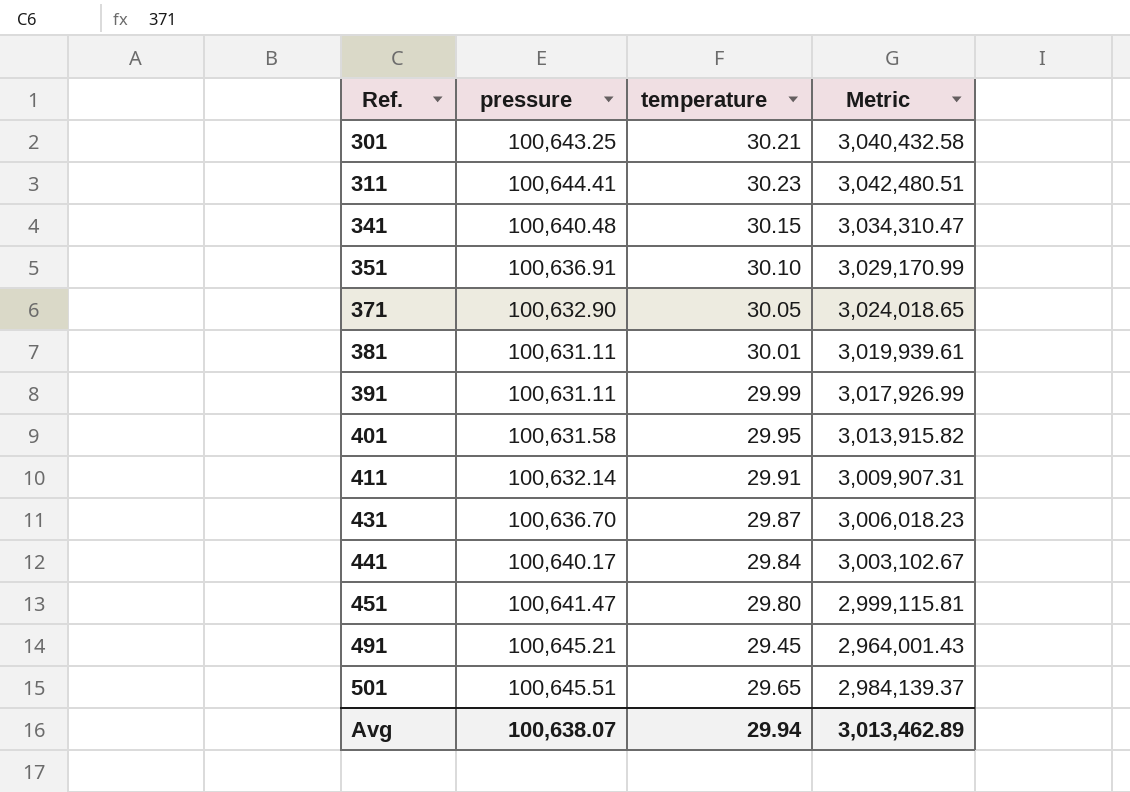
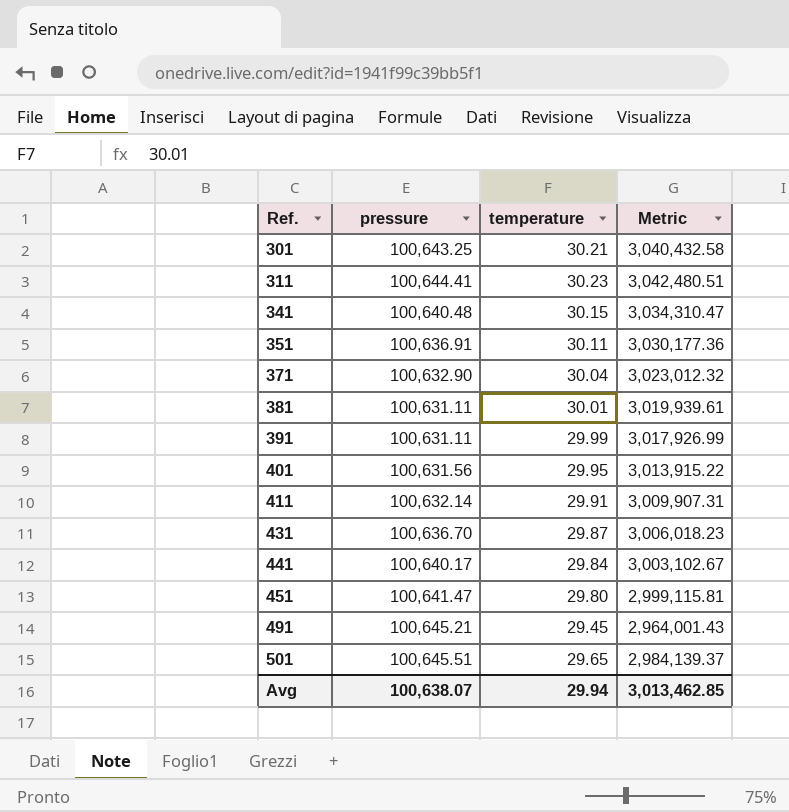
351 | temperature: 30.10 -> 30.11
351 | Metric: 3,029,170.99 -> 3,030,177.36
371 | temperature: 30.05 -> 30.04
371 | Metric: 3,024,018.65 -> 3,023,012.32
401 | pressure: 100,631.58 -> 100,631.56
401 | Metric: 3,013,915.82 -> 3,013,915.22
Avg | Metric: 3,013,462.89 -> 3,013,462.85

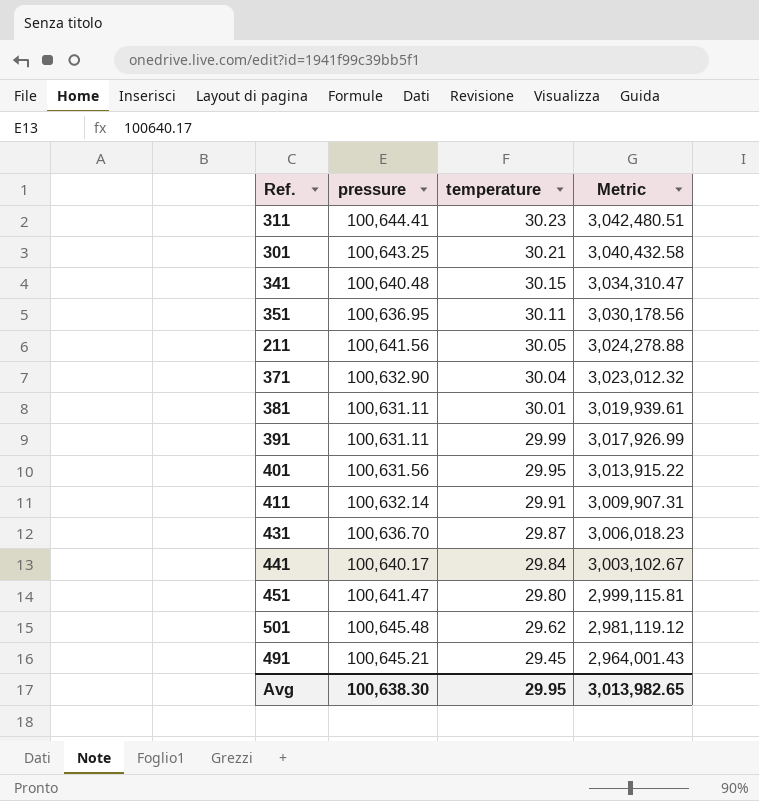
row order: Ref. ascending -> temperature descending
351 | pressure: 100,636.91 -> 100,636.95
351 | Metric: 3,030,177.36 -> 3,030,178.56
row 211: none -> 100,641.56 | 30.05 | 3,024,278.88
501 | pressure: 100,645.51 -> 100,645.48
501 | temperature: 29.65 -> 29.62
501 | Metric: 2,984,139.37 -> 2,981,119.12
Avg | pressure: 100,638.07 -> 100,638.30
Avg | temperature: 29.94 -> 29.95
Avg | Metric: 3,013,462.85 -> 3,013,982.65

